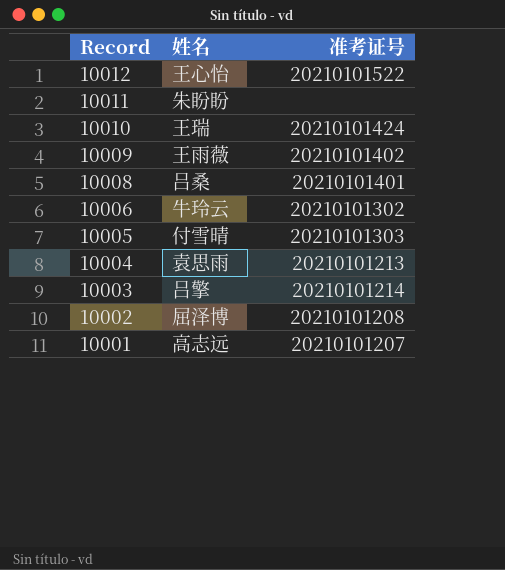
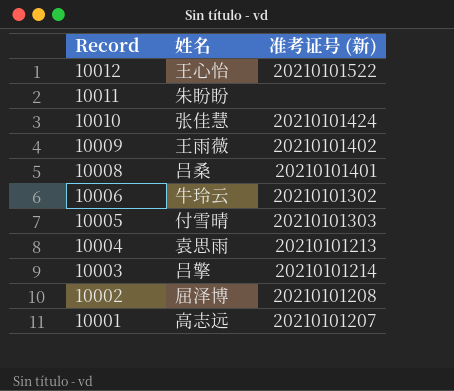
column name: 准考证号 -> 准考证号 (新)
10010 | 姓名: 王瑞 -> 张佳慧

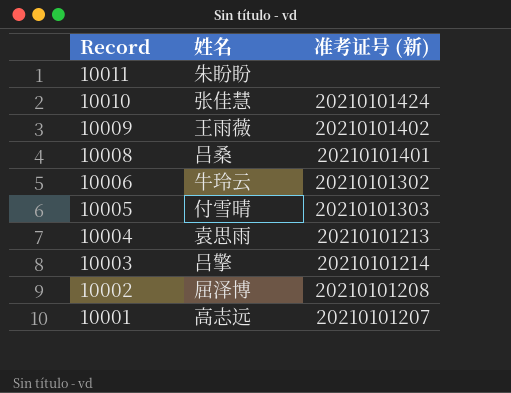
row 10012: 王心怡 | 20210101522 -> none

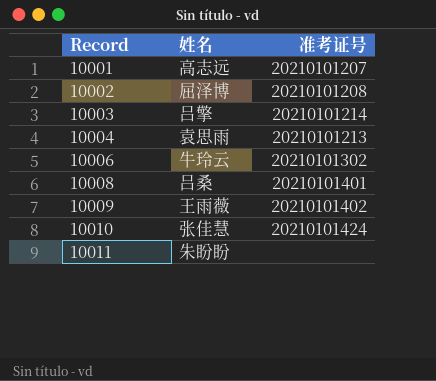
row order: Record descending -> Record ascending
column name: 准考证号 (新) -> 准考证号
row 10005: 付雪晴 | 20210101303 -> none

